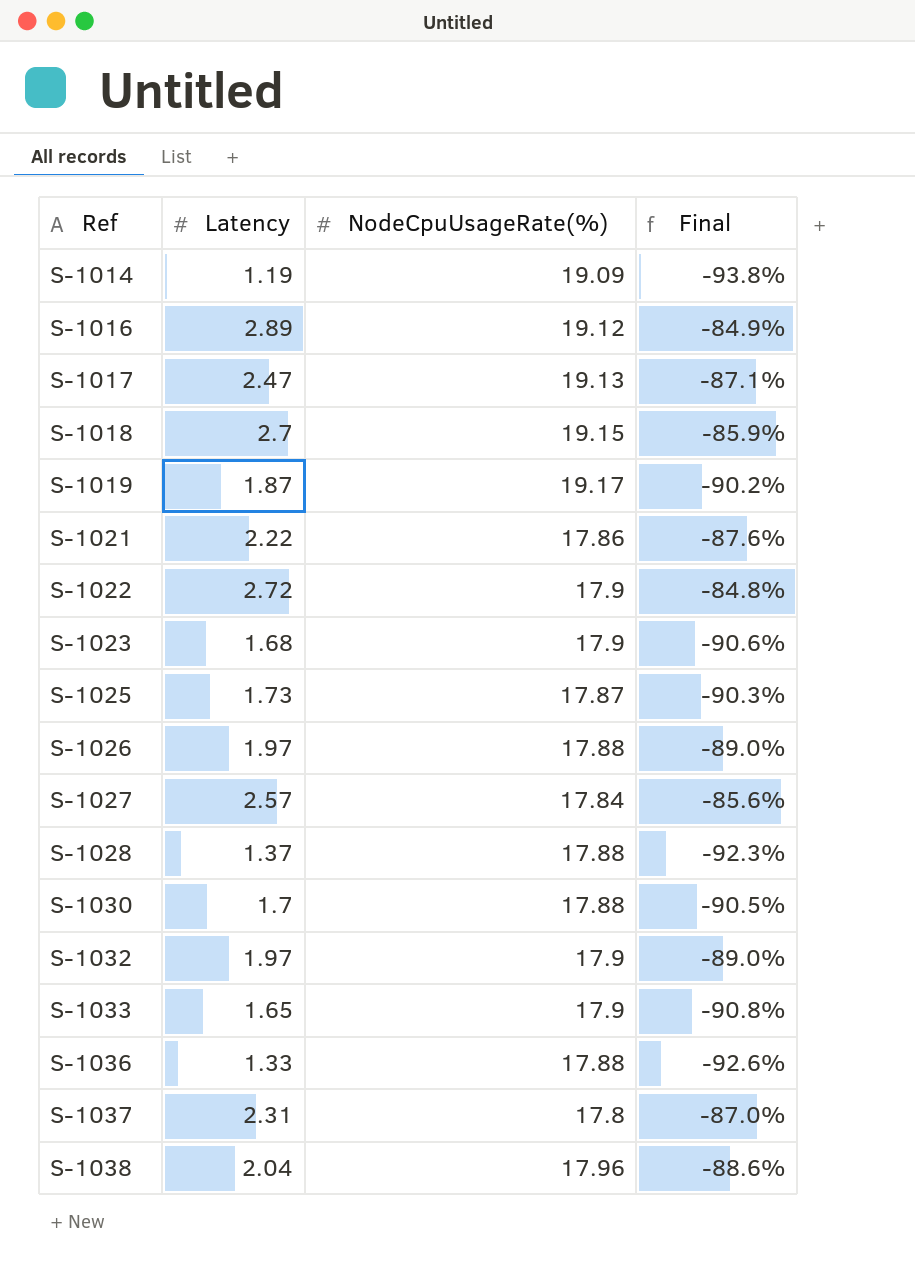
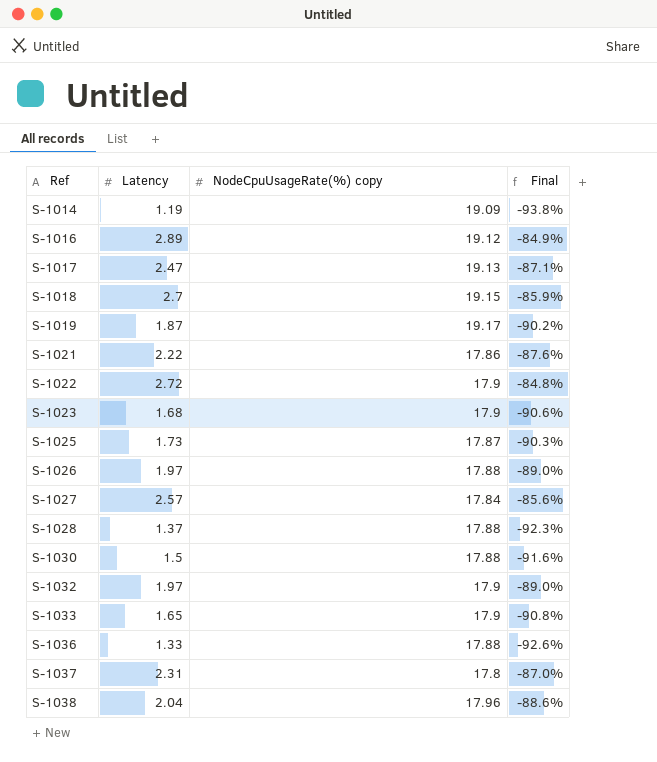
column name: NodeCpuUsageRate(%) -> NodeCpuUsageRate(%) copy
S-1030 | Latency: 1.7 -> 1.5
S-1030 | Final: -90.5% -> -91.6%

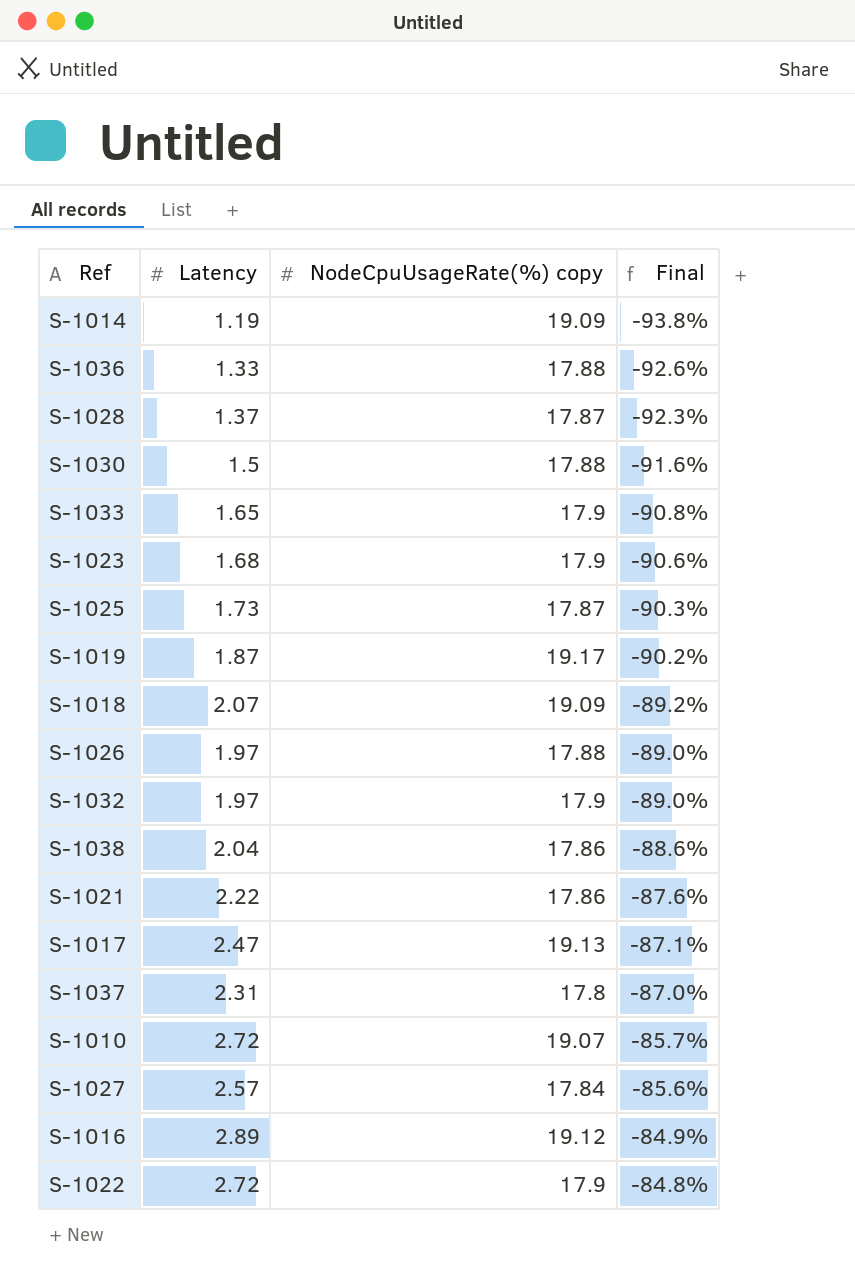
row order: Ref ascending -> Final ascending
S-1028 | NodeCpuUsageRate(%) copy: 17.88 -> 17.87
S-1018 | Latency: 2.7 -> 2.07
S-1018 | NodeCpuUsageRate(%) copy: 19.15 -> 19.09
S-1018 | Final: -85.9% -> -89.2%
S-1038 | NodeCpuUsageRate(%) copy: 17.96 -> 17.86
row S-1010: none -> 2.72 | 19.07 | -85.7%

